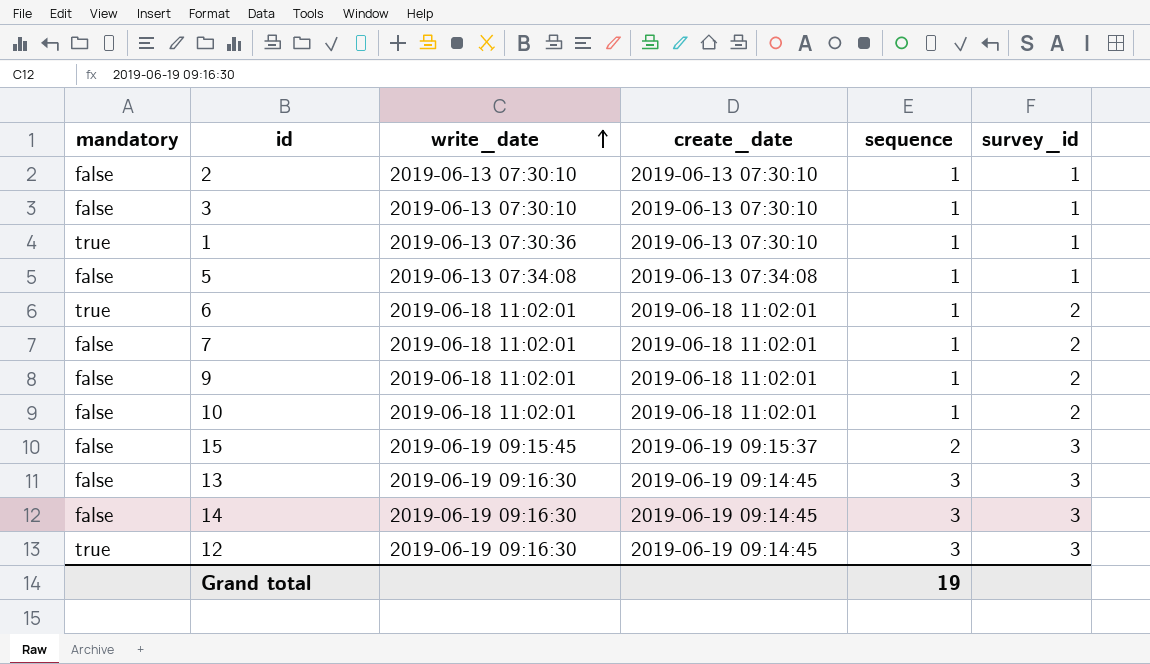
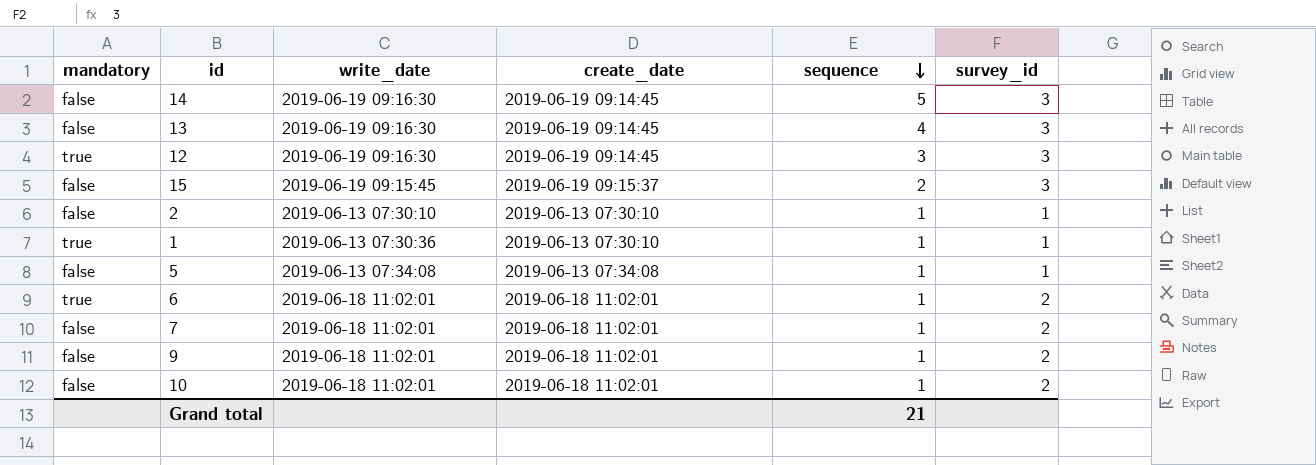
row order: write_date ascending -> sequence descending
row 3: false | 2019-06-13 07:30:10 | 2019-06-13 07:30:10 | 1 | 1 -> none
14 | sequence: 3 -> 5
13 | sequence: 3 -> 4
Grand total | sequence: 19 -> 21

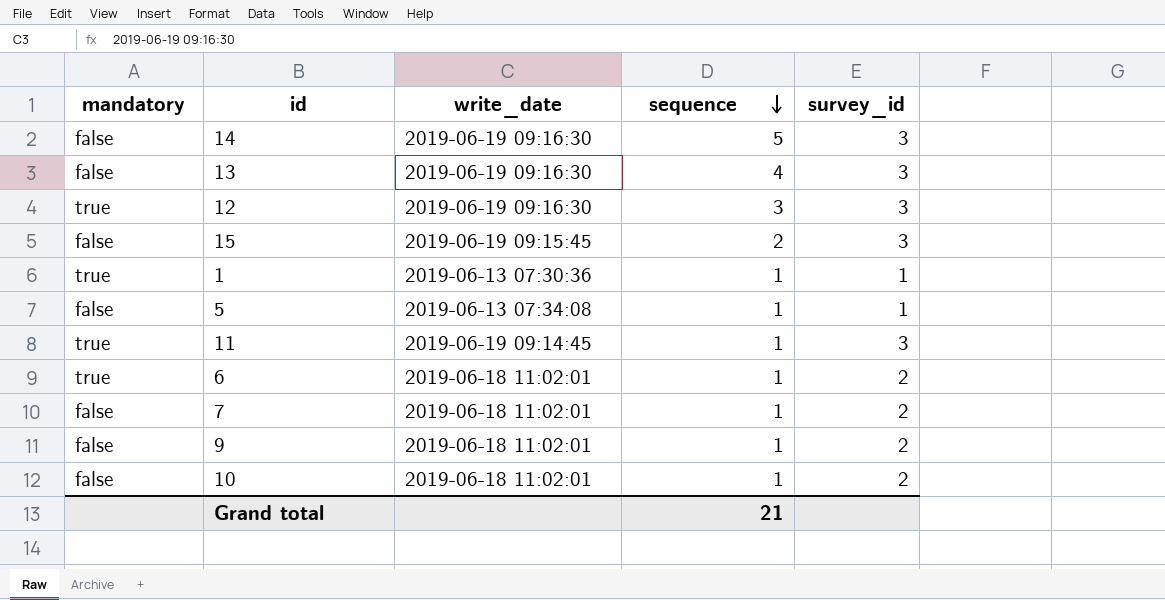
column create_date | position: 4 -> none
row 2: false | 2019-06-13 07:30:10 | 2019-06-13 07:30:10 | 1 | 1 -> none
row 11: none -> true | 2019-06-19 09:14:45 | 1 | 3

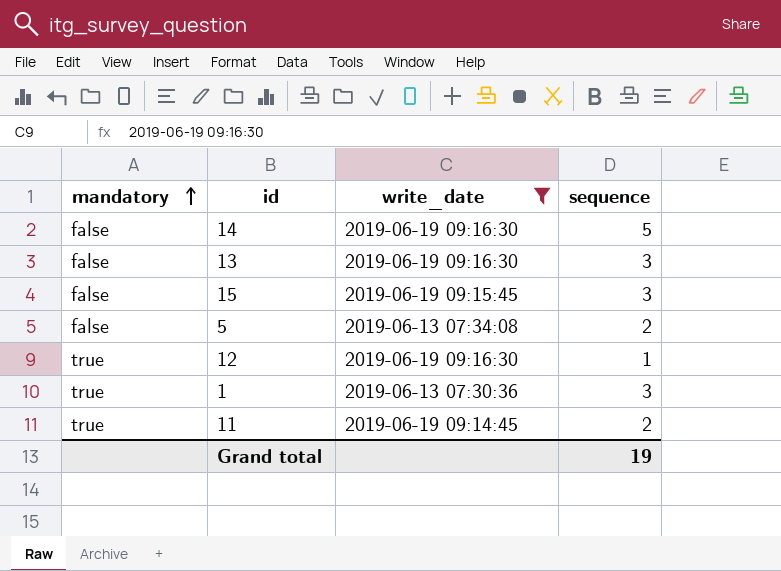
filter: none -> write_date != 2019-06-18 11:02:01
row order: sequence descending -> mandatory ascending
column survey_id | position: 5 -> none
13 | sequence: 4 -> 3
15 | sequence: 2 -> 3
5 | sequence: 1 -> 2
12 | sequence: 3 -> 1
1 | sequence: 1 -> 3
11 | sequence: 1 -> 2
Grand total | sequence: 21 -> 19

